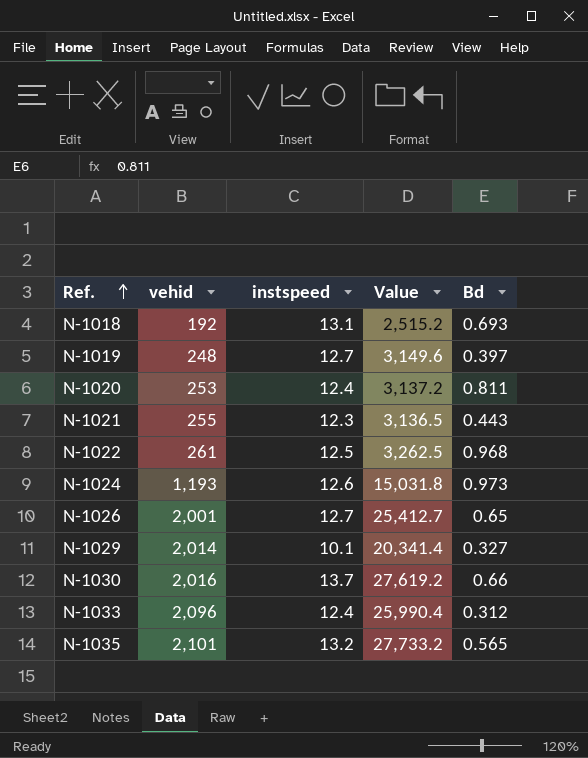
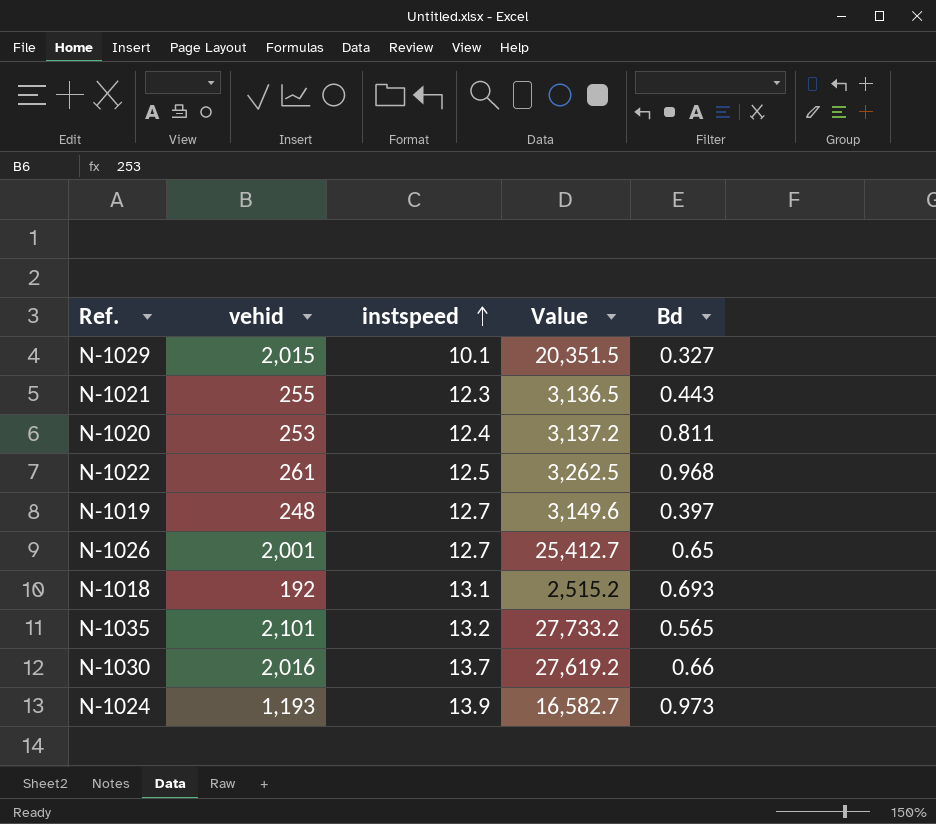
row order: Ref. ascending -> instspeed ascending
row N-1033: 2,096 | 12.4 | 25,990.4 | 0.312 -> none
N-1029 | vehid: 2,014 -> 2,015
N-1029 | Value: 20,341.4 -> 20,351.5
N-1024 | instspeed: 12.6 -> 13.9
N-1024 | Value: 15,031.8 -> 16,582.7

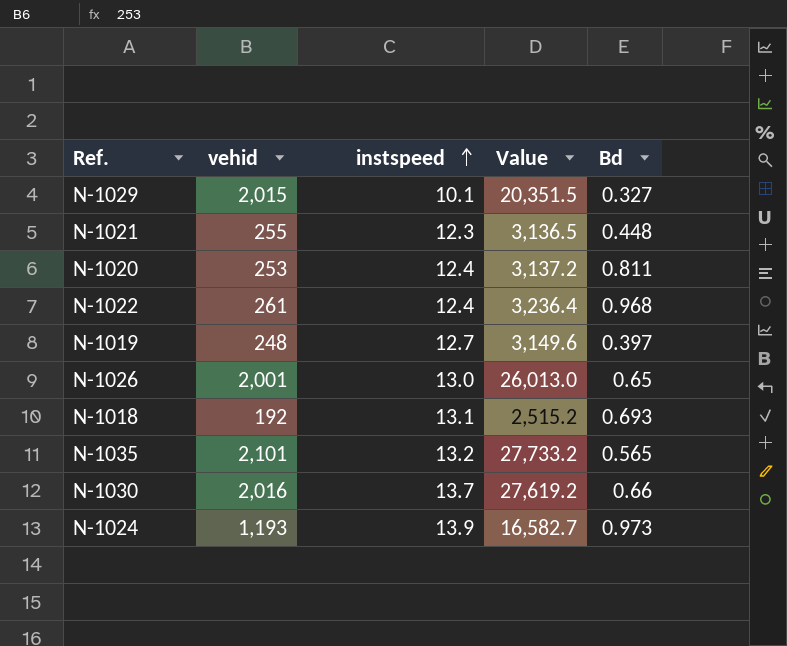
N-1021 | Bd: 0.443 -> 0.448
N-1022 | instspeed: 12.5 -> 12.4
N-1022 | Value: 3,262.5 -> 3,236.4
N-1026 | instspeed: 12.7 -> 13.0
N-1026 | Value: 25,412.7 -> 26,013.0

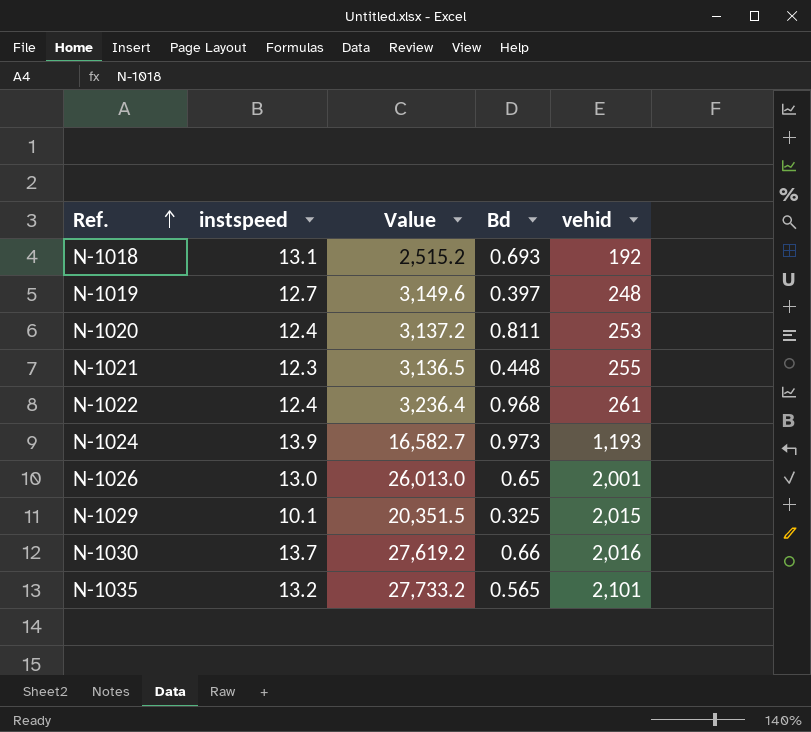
row order: instspeed ascending -> Ref. ascending
column vehid | position: 2 -> 5
N-1029 | Bd: 0.327 -> 0.325

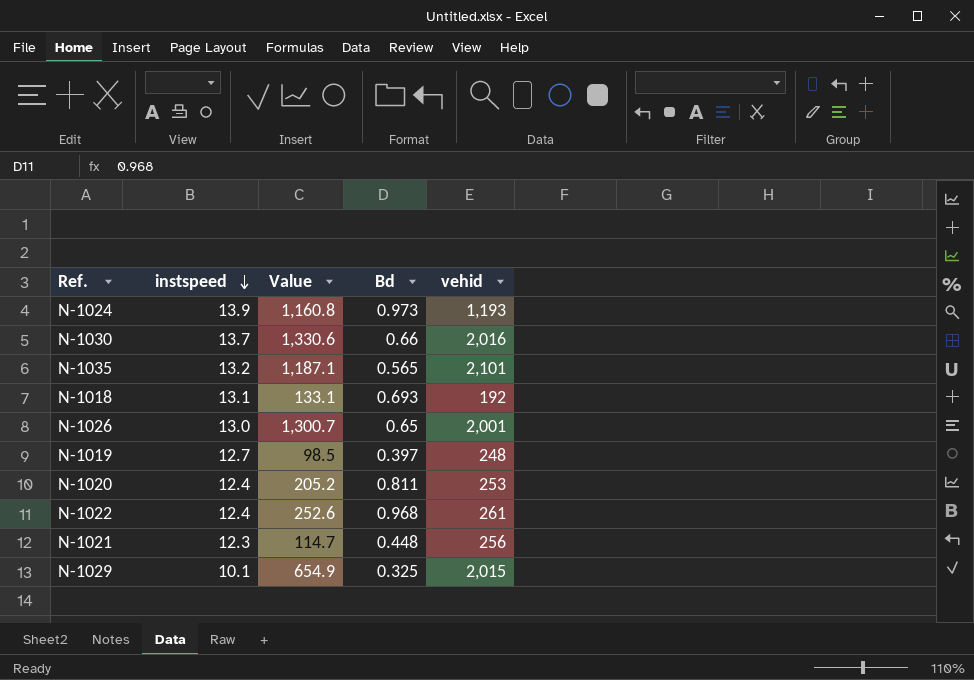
row order: Ref. ascending -> instspeed descending
column Value | formula: [instspeed] * [vehid] -> [Bd] * [vehid]
N-1021 | vehid: 255 -> 256

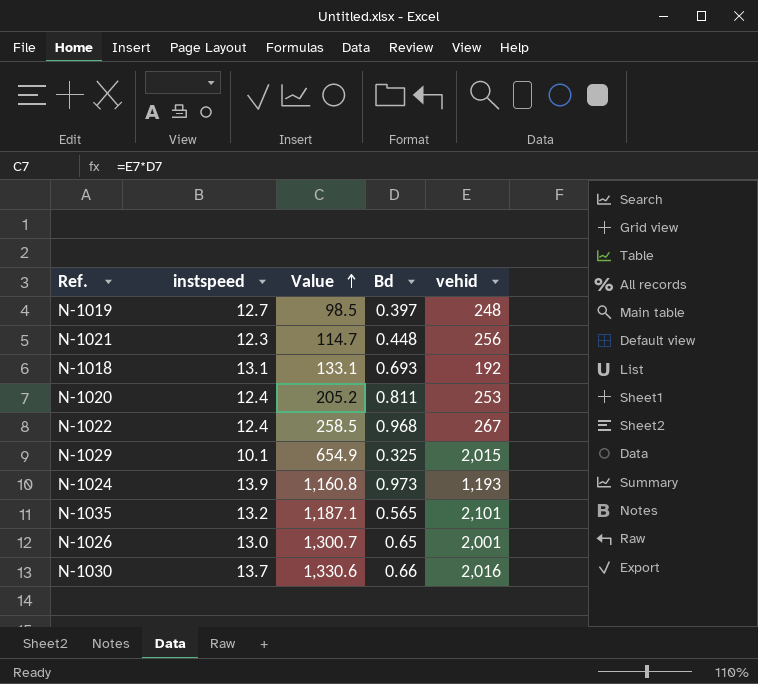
row order: instspeed descending -> Value ascending
N-1022 | Value: 252.6 -> 258.5
N-1022 | vehid: 261 -> 267

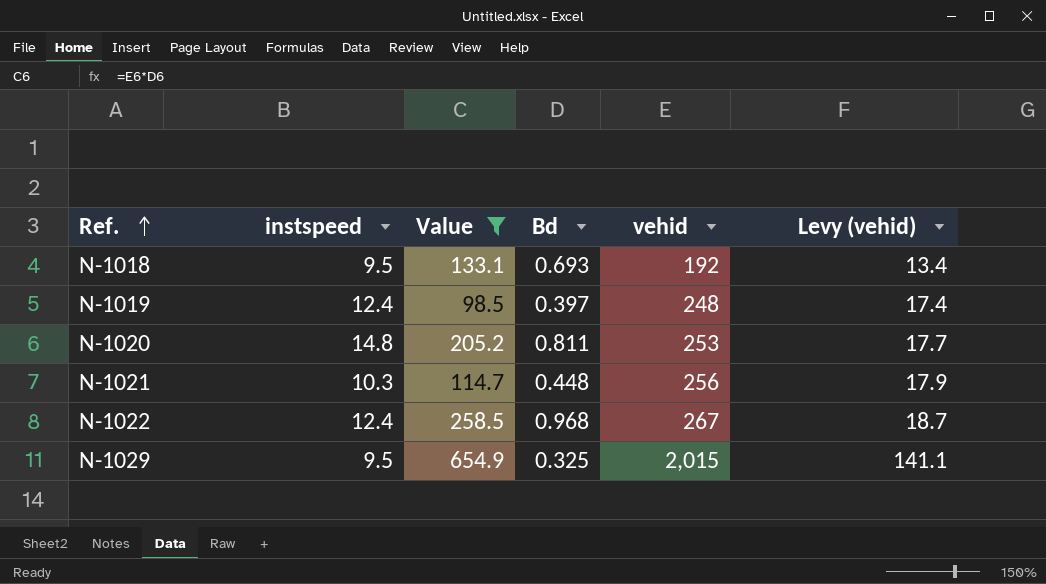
filter: none -> Value <= 654.9
row order: Value ascending -> Ref. ascending
column Levy (vehid) | formula: none -> [vehid] * 0.07
N-1018 | instspeed: 13.1 -> 9.5
N-1019 | instspeed: 12.7 -> 12.4
N-1020 | instspeed: 12.4 -> 14.8
N-1021 | instspeed: 12.3 -> 10.3
N-1029 | instspeed: 10.1 -> 9.5

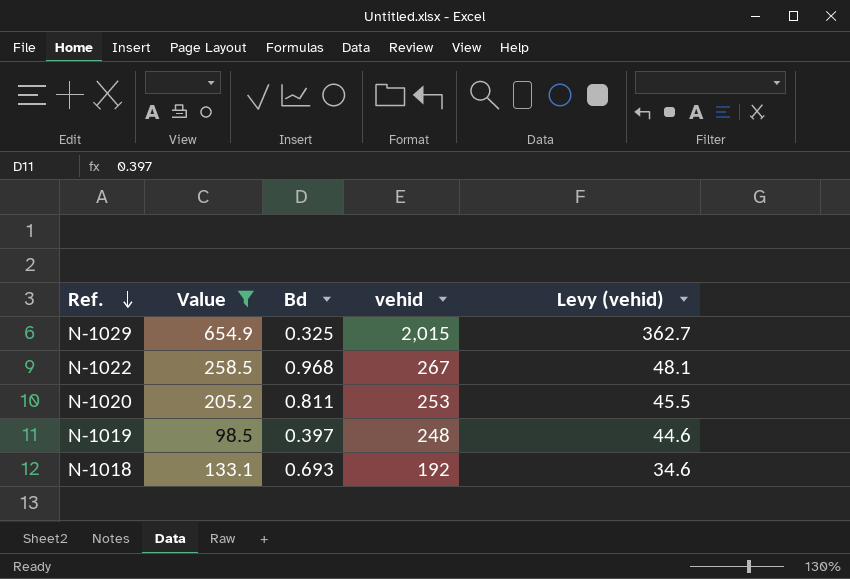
row order: Ref. ascending -> Ref. descending
column instspeed | position: 2 -> none
column Levy (vehid) | formula: [vehid] * 0.07 -> [vehid] * 0.18
row N-1021: 10.3 | 114.7 | 0.448 | 256 | 17.9 -> none

